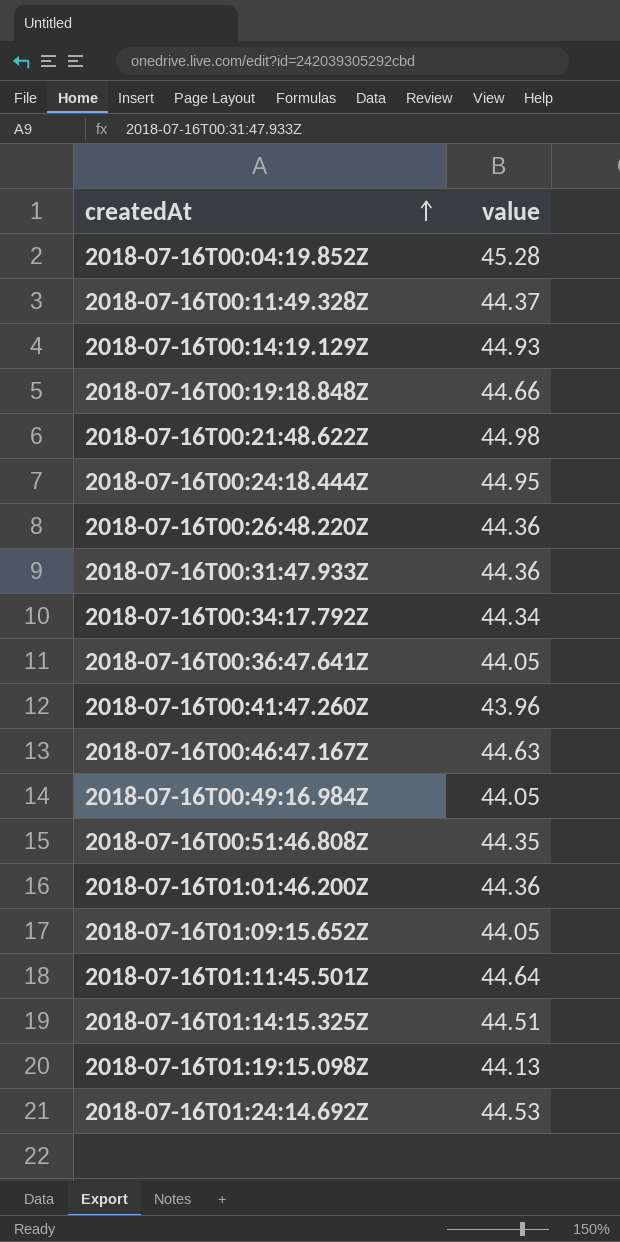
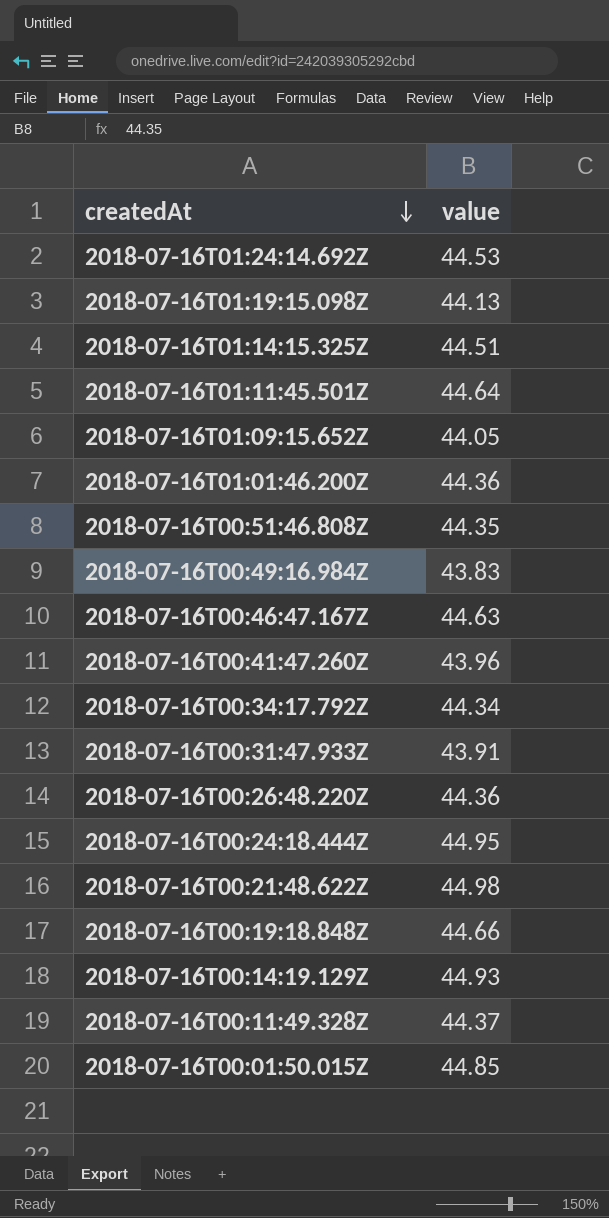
row order: createdAt ascending -> createdAt descending
row 2018-07-16T00:04:19.852Z: 45.28 -> none
row 2018-07-16T00:36:47.641Z: 44.05 -> none
2018-07-16T00:49:16.984Z | value: 44.05 -> 43.83
2018-07-16T00:31:47.933Z | value: 44.36 -> 43.91
row 2018-07-16T00:01:50.015Z: none -> 44.85

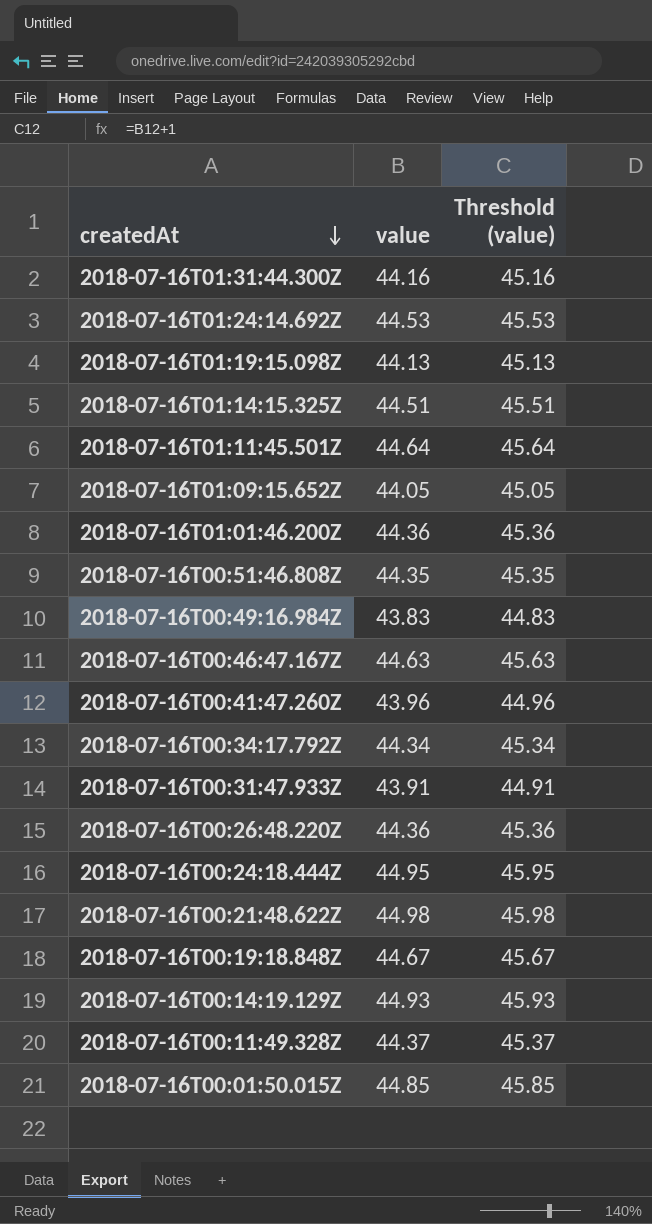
column Threshold (value) | formula: none -> [value] + 1
row 2018-07-16T01:31:44.300Z: none -> 44.16 | 45.16
2018-07-16T00:19:18.848Z | value: 44.66 -> 44.67

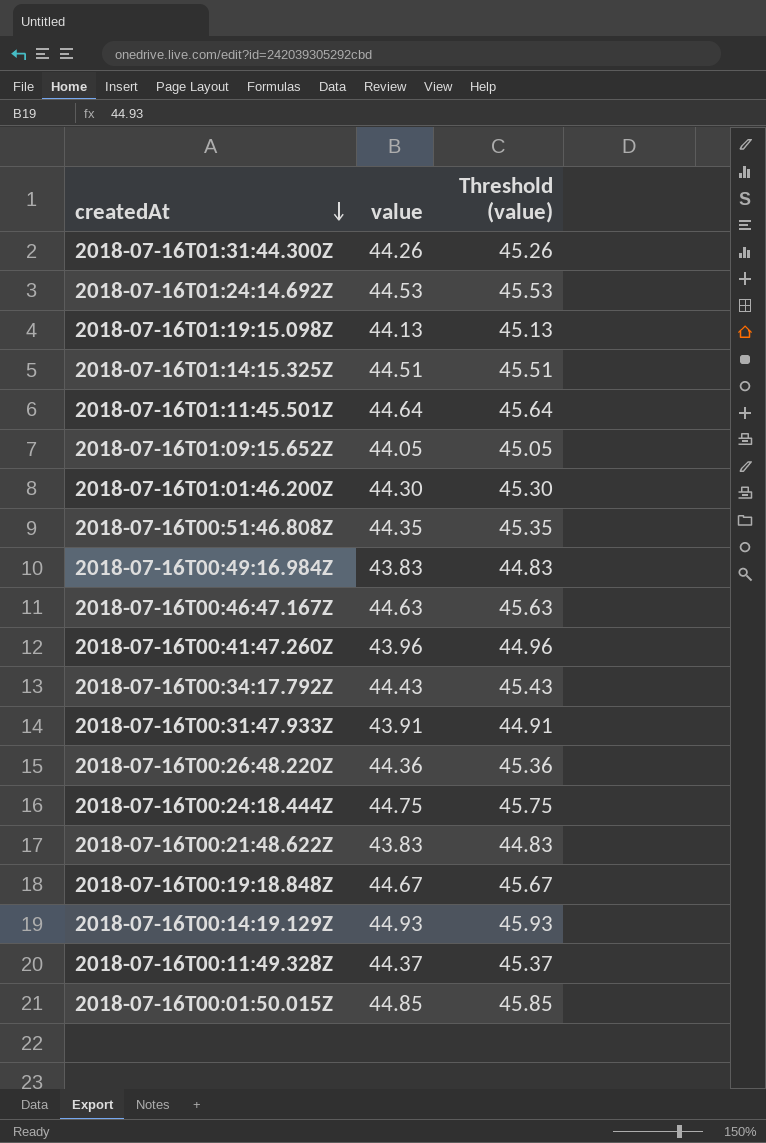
2018-07-16T01:31:44.300Z | value: 44.16 -> 44.26
2018-07-16T01:31:44.300Z | Threshold (value): 45.16 -> 45.26
2018-07-16T01:01:46.200Z | value: 44.36 -> 44.30
2018-07-16T01:01:46.200Z | Threshold (value): 45.36 -> 45.30
2018-07-16T00:34:17.792Z | value: 44.34 -> 44.43
2018-07-16T00:34:17.792Z | Threshold (value): 45.34 -> 45.43
2018-07-16T00:24:18.444Z | value: 44.95 -> 44.75
2018-07-16T00:24:18.444Z | Threshold (value): 45.95 -> 45.75
2018-07-16T00:21:48.622Z | value: 44.98 -> 43.83
2018-07-16T00:21:48.622Z | Threshold (value): 45.98 -> 44.83

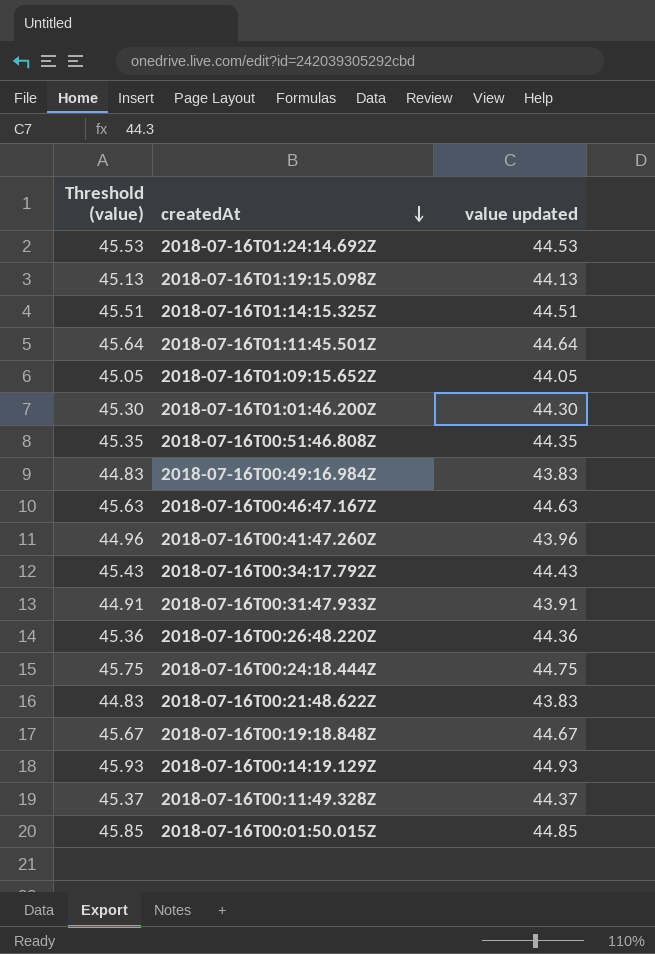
column Threshold (value) | position: 3 -> 1
column name: value -> value updated
row 2018-07-16T01:31:44.300Z: 44.26 | 45.26 -> none

